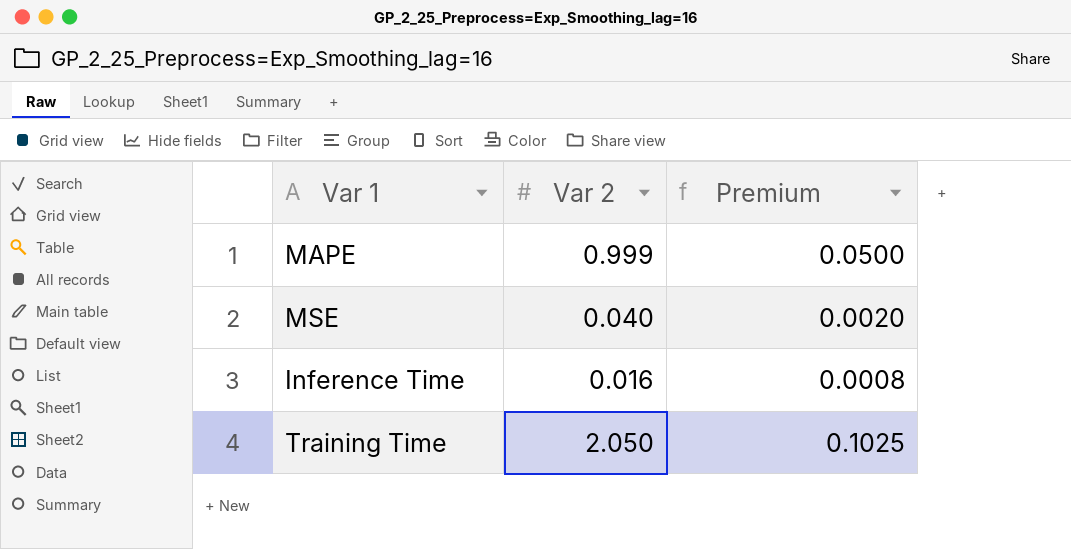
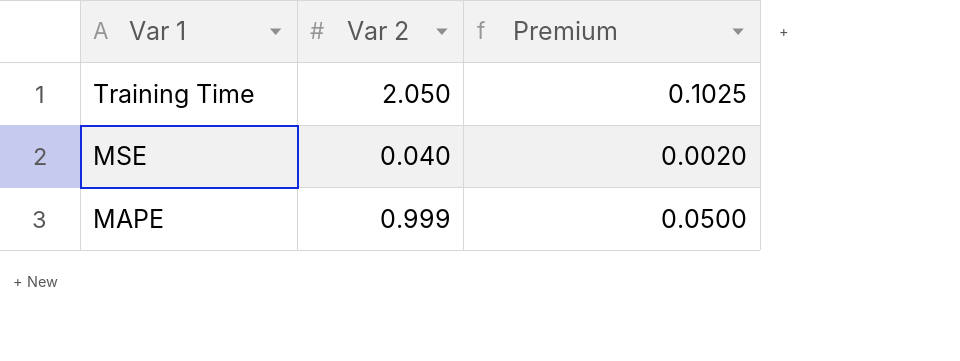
row order: none -> Var 1 descending
row Inference Time: 0.016 | 0.0008 -> none

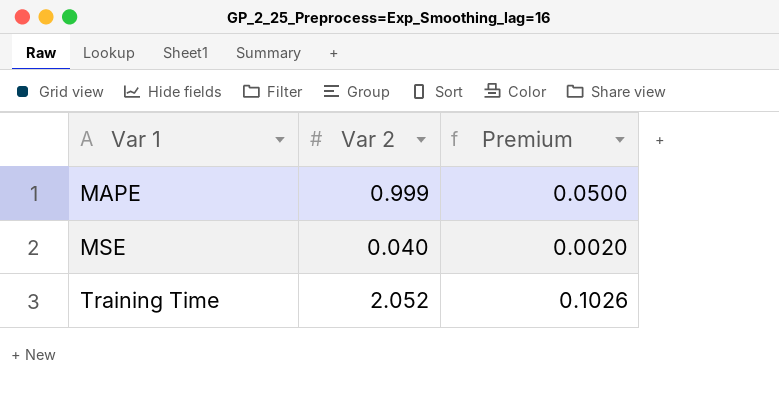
row order: Var 1 descending -> Var 1 ascending
Training Time | Var 2: 2.050 -> 2.052
Training Time | Premium: 0.1025 -> 0.1026

